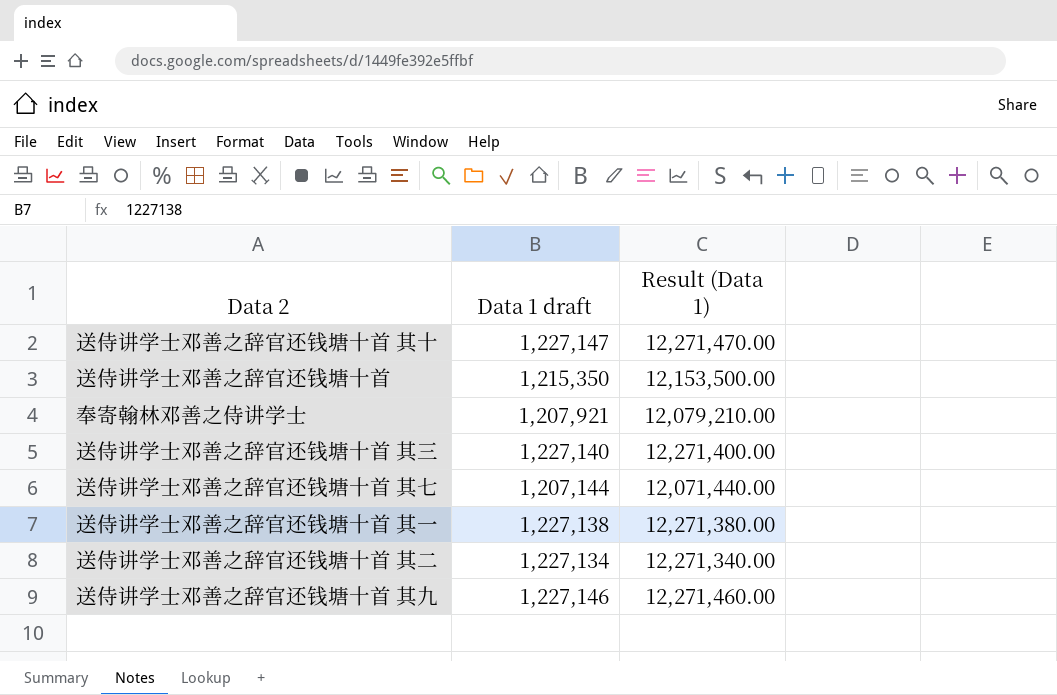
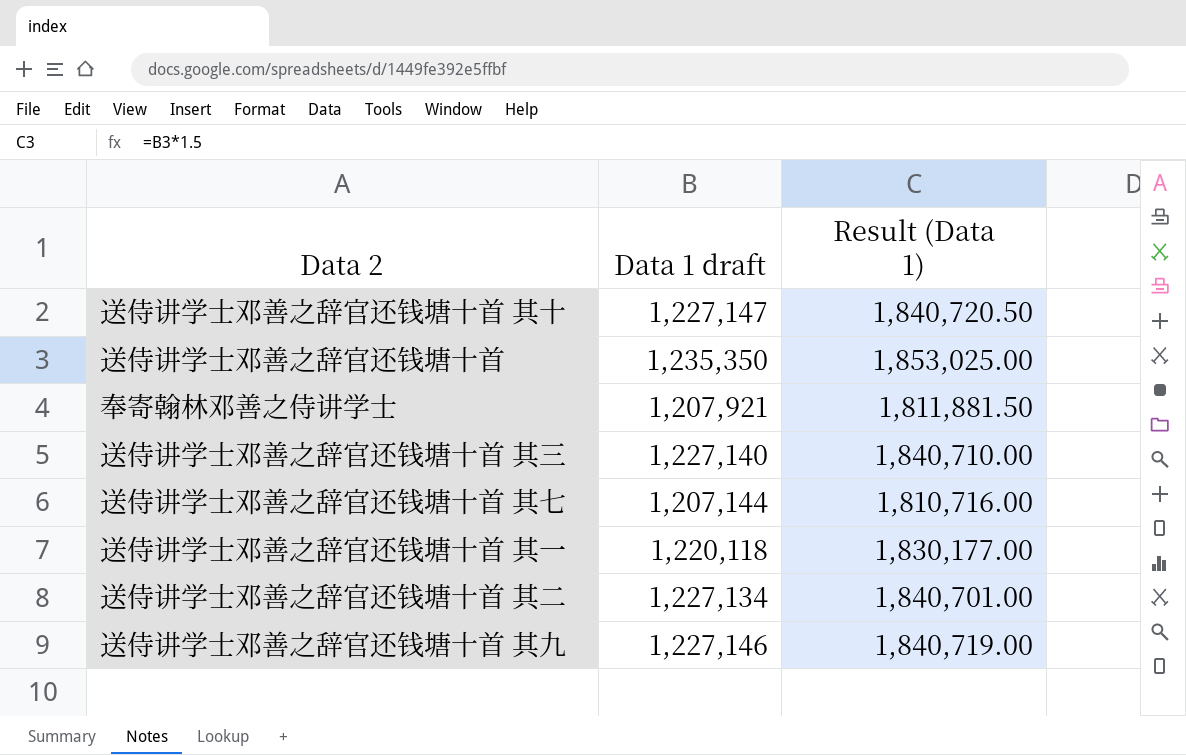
column Result (Data 1) | formula: [Data 1 draft] * 10 -> [Data 1 draft] * 1.5
送侍讲学士邓善之辞官还钱塘十首 | Data 1 draft: 1,215,350 -> 1,235,350
送侍讲学士邓善之辞官还钱塘十首 其一 | Data 1 draft: 1,227,138 -> 1,220,118

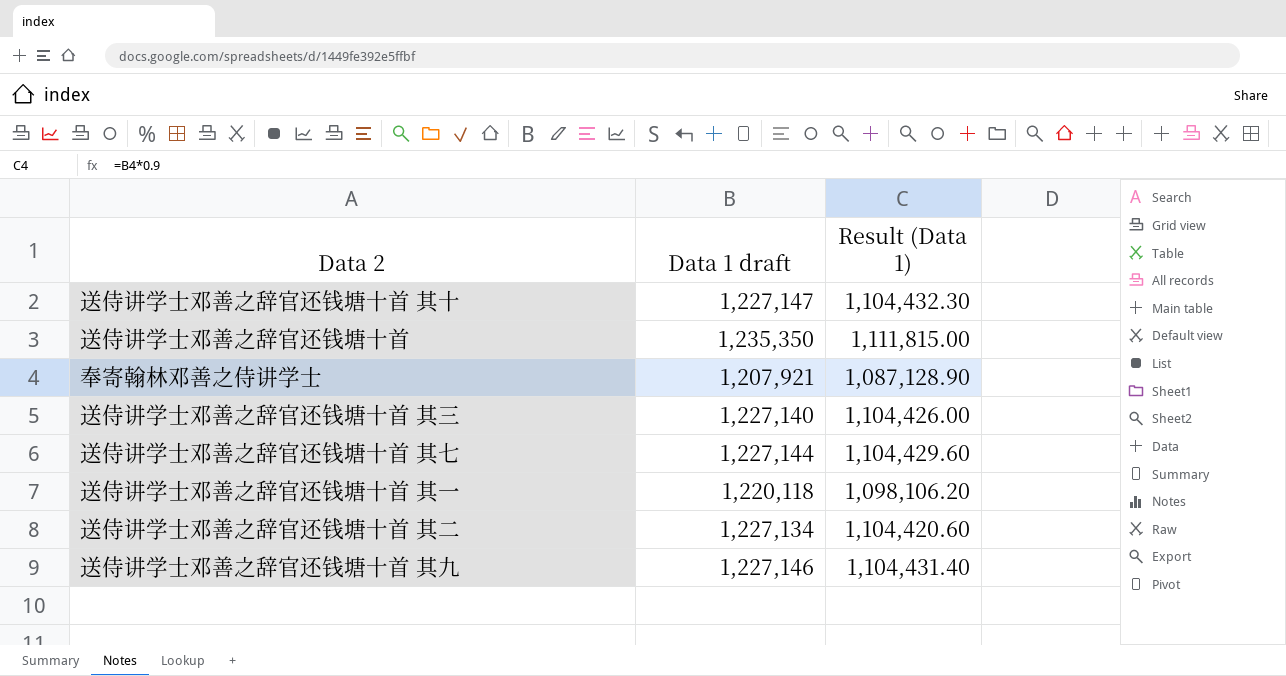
column Result (Data 1) | formula: [Data 1 draft] * 1.5 -> [Data 1 draft] * 0.9
送侍讲学士邓善之辞官还钱塘十首 其七 | Data 1 draft: 1,207,144 -> 1,227,144

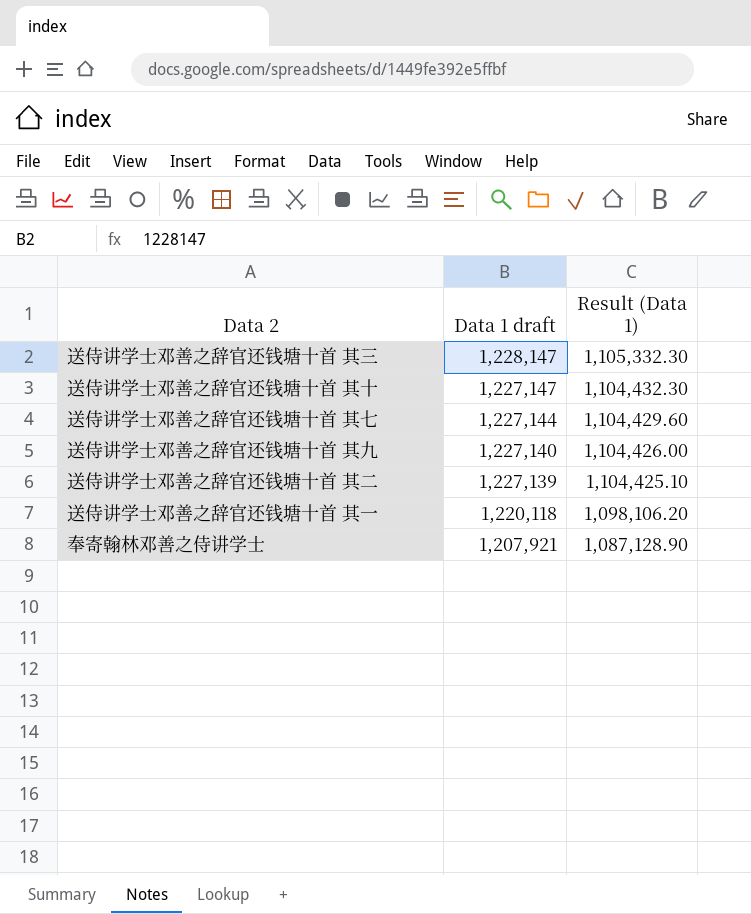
row order: none -> Data 1 draft descending
row 送侍讲学士邓善之辞官还钱塘十首: 1,235,350 | 1,111,815.00 -> none
送侍讲学士邓善之辞官还钱塘十首 其三 | Data 1 draft: 1,227,140 -> 1,228,147
送侍讲学士邓善之辞官还钱塘十首 其三 | Result (Data 1): 1,104,426.00 -> 1,105,332.30
送侍讲学士邓善之辞官还钱塘十首 其九 | Data 1 draft: 1,227,146 -> 1,227,140
送侍讲学士邓善之辞官还钱塘十首 其九 | Result (Data 1): 1,104,431.40 -> 1,104,426.00
送侍讲学士邓善之辞官还钱塘十首 其二 | Data 1 draft: 1,227,134 -> 1,227,139
送侍讲学士邓善之辞官还钱塘十首 其二 | Result (Data 1): 1,104,420.60 -> 1,104,425.10

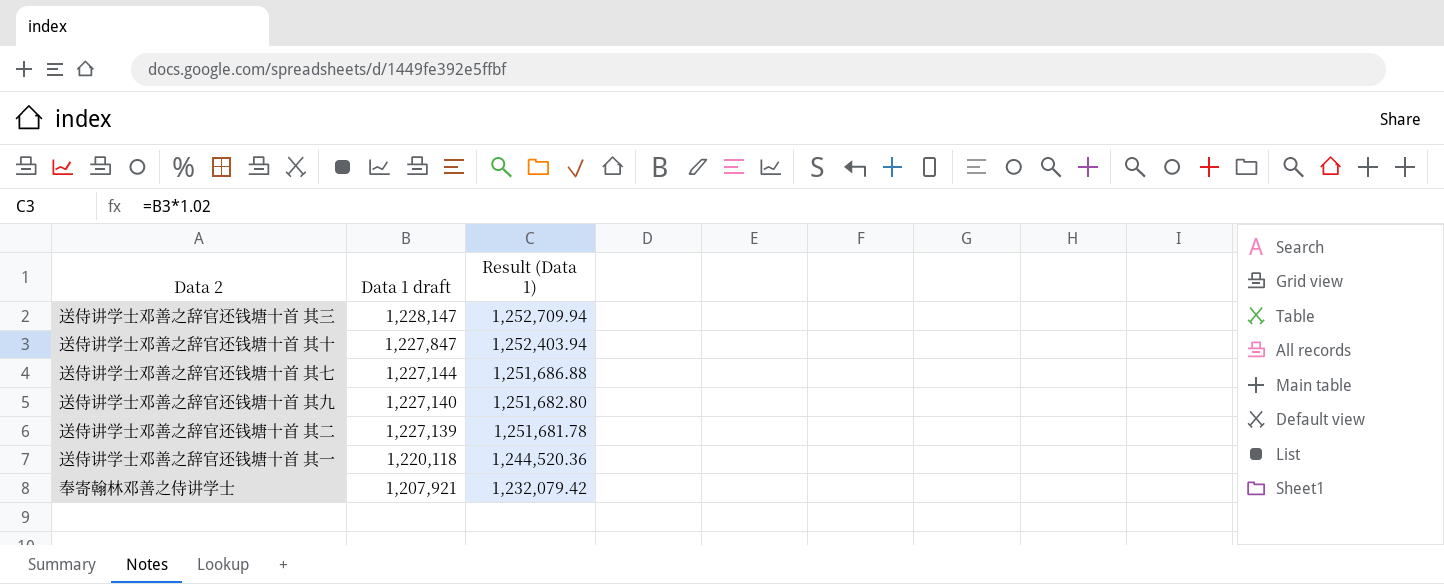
column Result (Data 1) | formula: [Data 1 draft] * 0.9 -> [Data 1 draft] * 1.02
送侍讲学士邓善之辞官还钱塘十首 其十 | Data 1 draft: 1,227,147 -> 1,227,847

